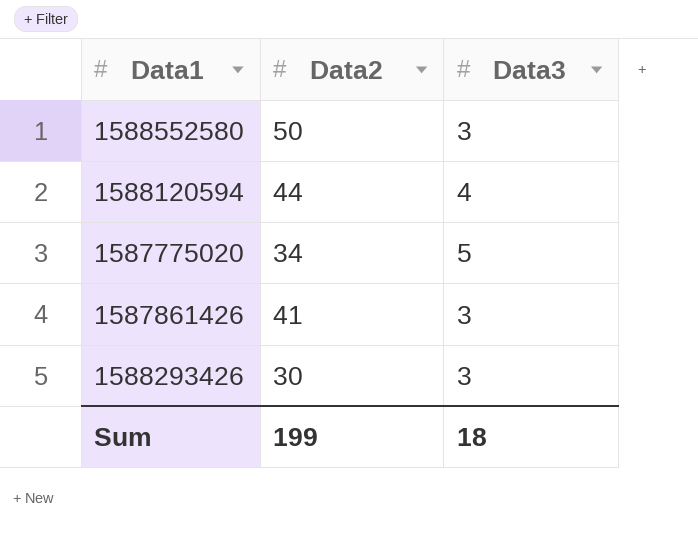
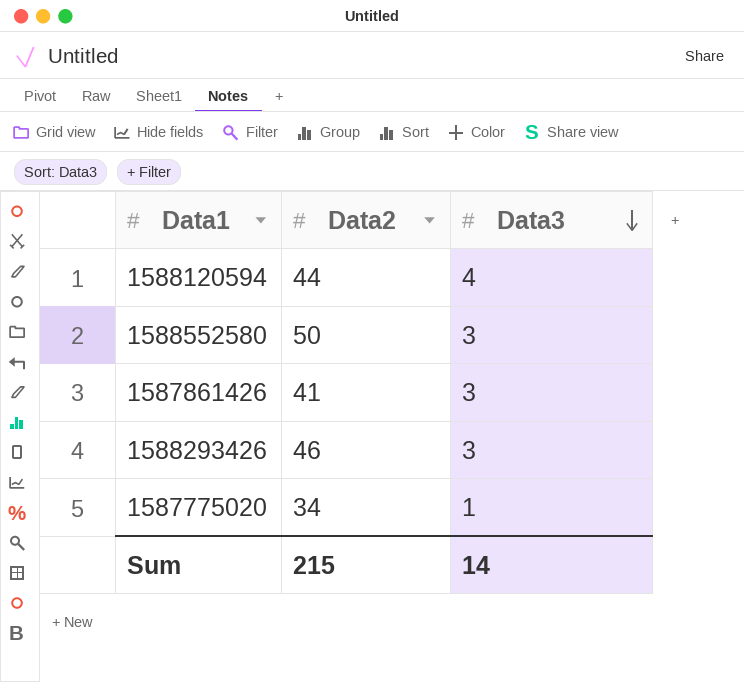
row order: none -> Data3 descending
1588293426 | Data2: 30 -> 46
1587775020 | Data3: 5 -> 1
Sum | Data2: 199 -> 215
Sum | Data3: 18 -> 14

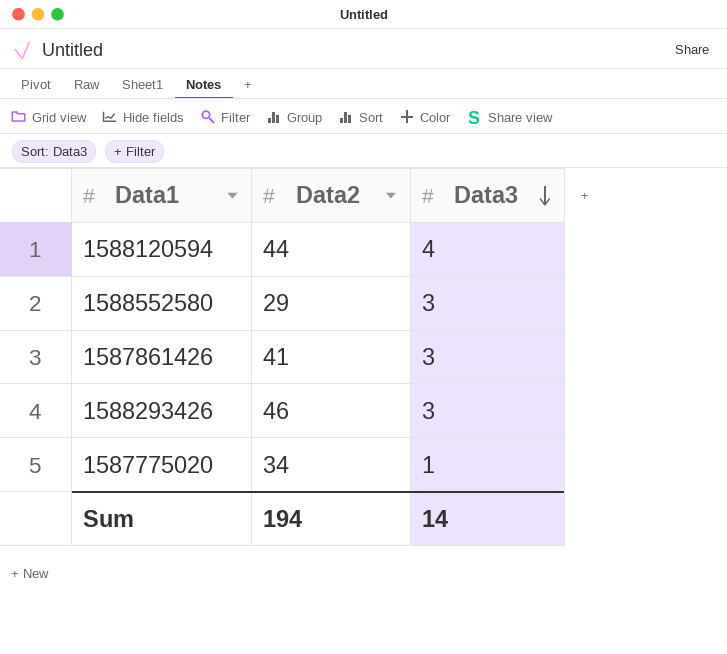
1588552580 | Data2: 50 -> 29
Sum | Data2: 215 -> 194

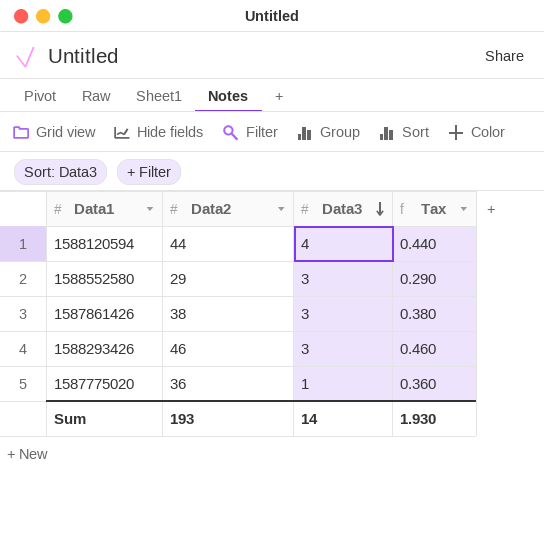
column Tax | formula: none -> [Data2] * 0.01
1587861426 | Data2: 41 -> 38
1587775020 | Data2: 34 -> 36
Sum | Data2: 194 -> 193

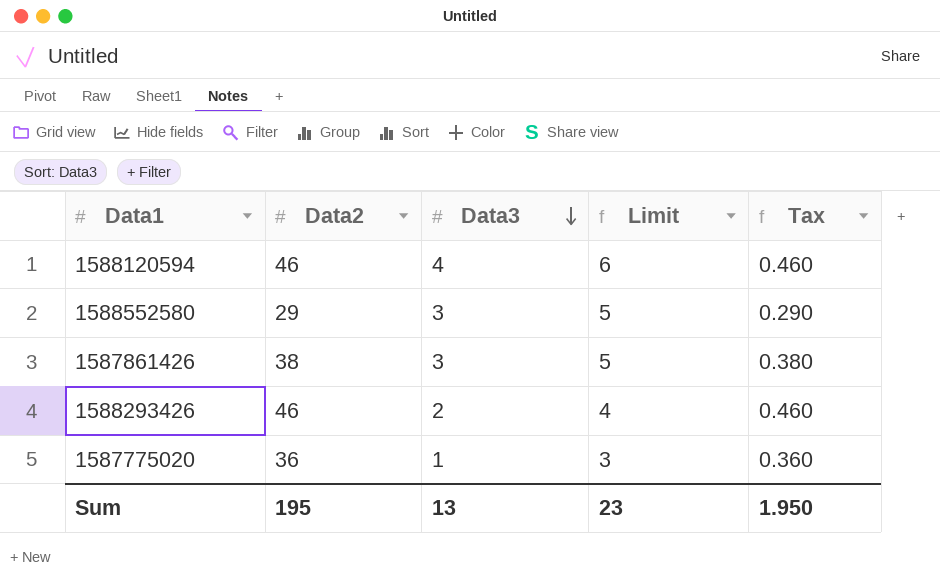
column Limit | formula: none -> [Data3] + 2
1588120594 | Data2: 44 -> 46
1588120594 | Tax: 0.440 -> 0.460
1588293426 | Data3: 3 -> 2
Sum | Data2: 193 -> 195
Sum | Data3: 14 -> 13
Sum | Tax: 1.930 -> 1.950

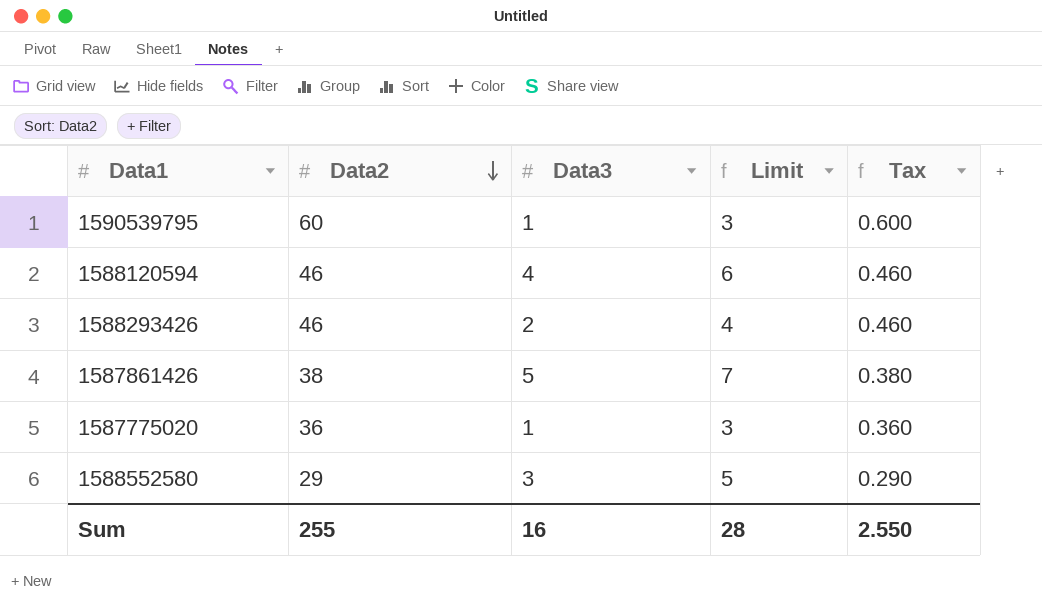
row order: Data3 descending -> Data2 descending
row 1590539795: none -> 60 | 1 | 3 | 0.600
1587861426 | Data3: 3 -> 5
1587861426 | Limit: 5 -> 7
Sum | Data2: 195 -> 255
Sum | Data3: 13 -> 16
Sum | Limit: 23 -> 28
Sum | Tax: 1.950 -> 2.550

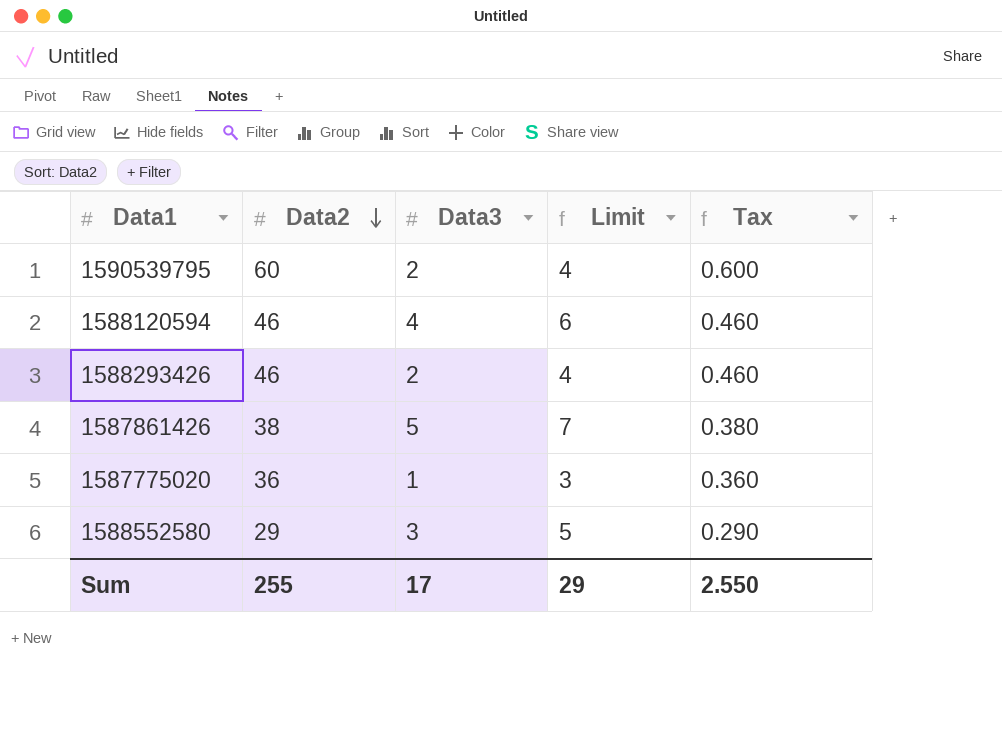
1590539795 | Data3: 1 -> 2
1590539795 | Limit: 3 -> 4
Sum | Data3: 16 -> 17
Sum | Limit: 28 -> 29

